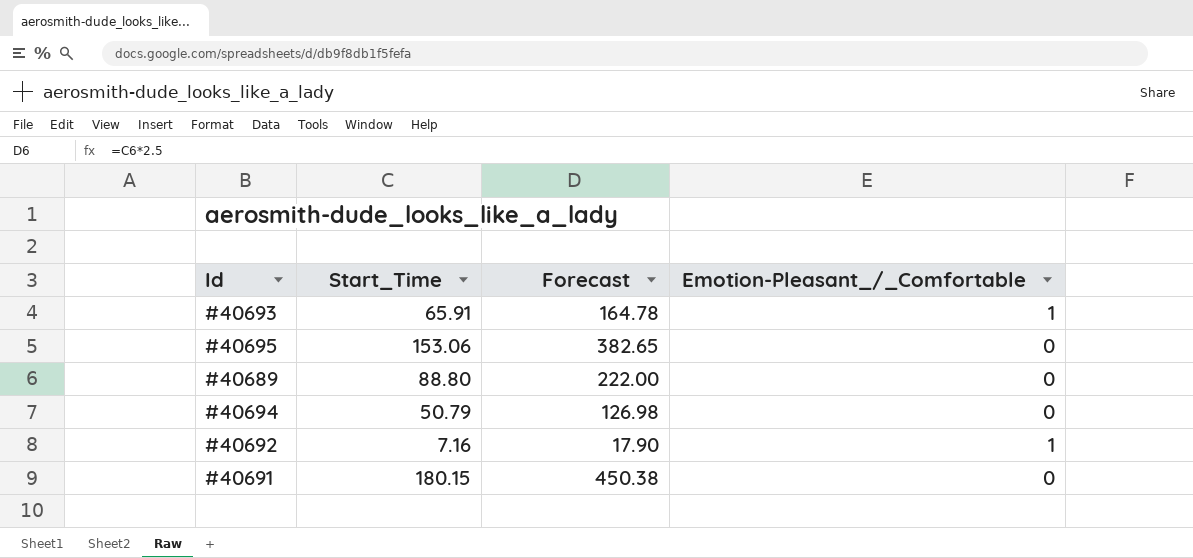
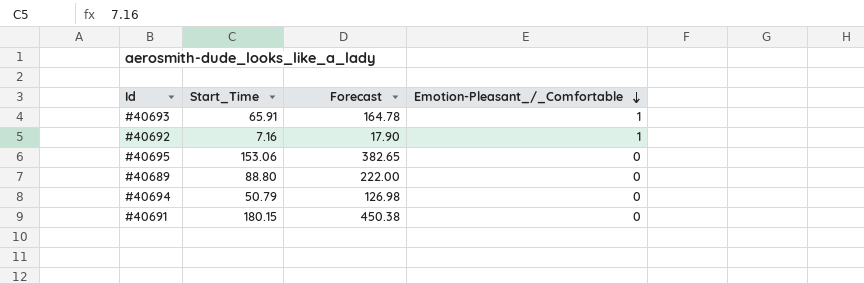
row order: none -> Emotion-Pleasant_/_Comfortable descending

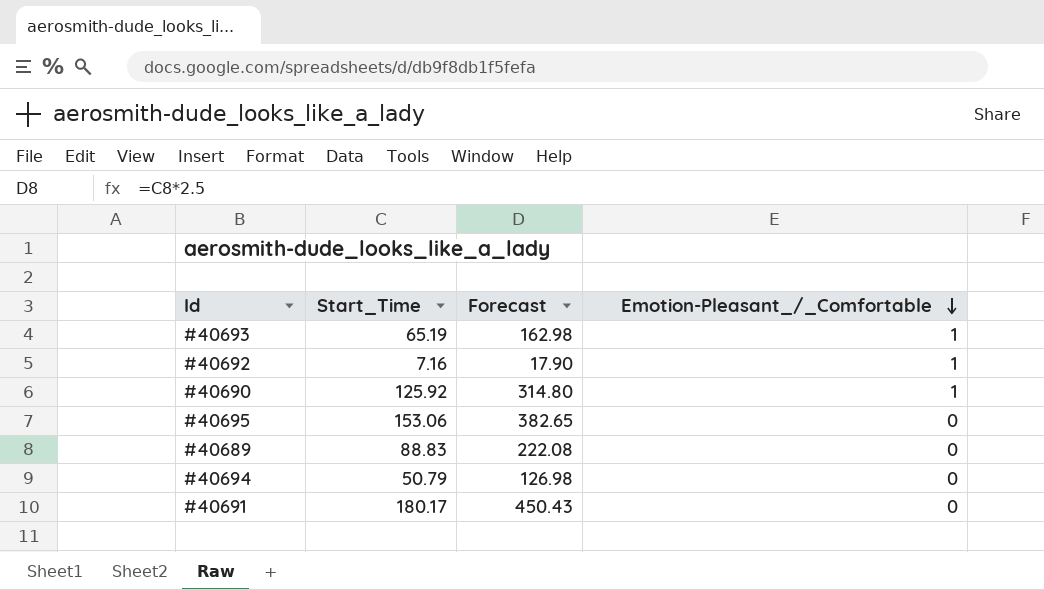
#40693 | Start_Time: 65.91 -> 65.19
#40693 | Forecast: 164.78 -> 162.98
row #40690: none -> 125.92 | 314.80 | 1
#40689 | Start_Time: 88.80 -> 88.83
#40689 | Forecast: 222.00 -> 222.08
#40691 | Start_Time: 180.15 -> 180.17
#40691 | Forecast: 450.38 -> 450.43

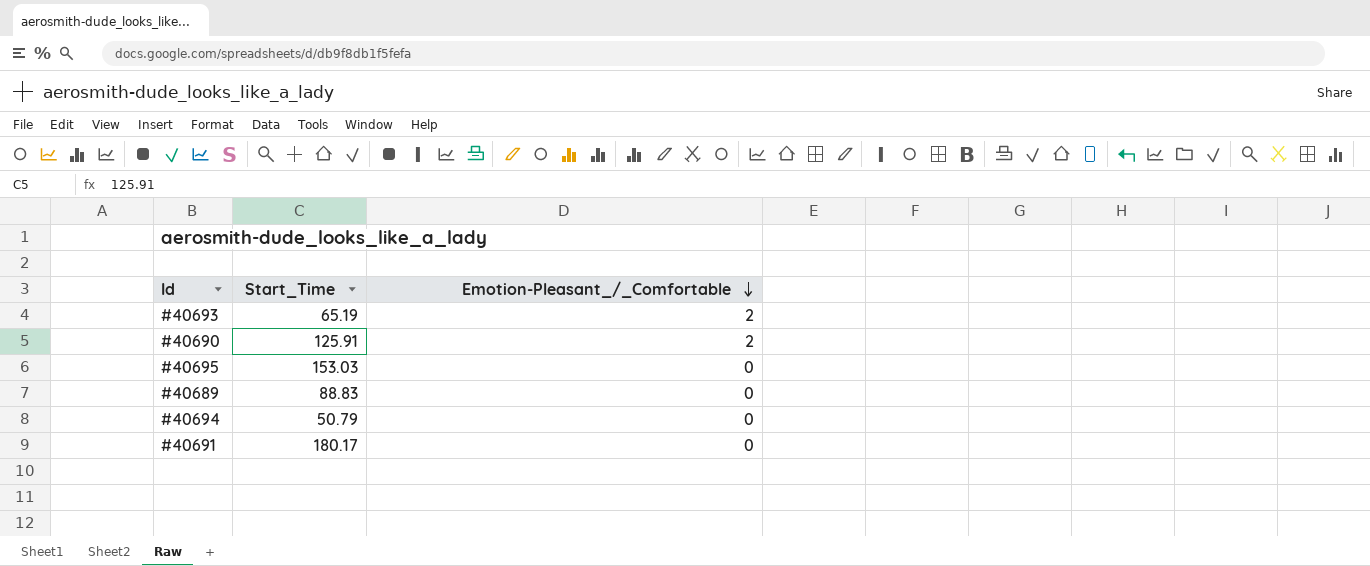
column Forecast | formula: [Start_Time] * 2.5 -> none
row #40692: 7.16 | 17.90 | 1 -> none
#40693 | Emotion-Pleasant_/_Comfortable: 1 -> 2
#40690 | Start_Time: 125.92 -> 125.91
#40690 | Emotion-Pleasant_/_Comfortable: 1 -> 2
#40695 | Start_Time: 153.06 -> 153.03

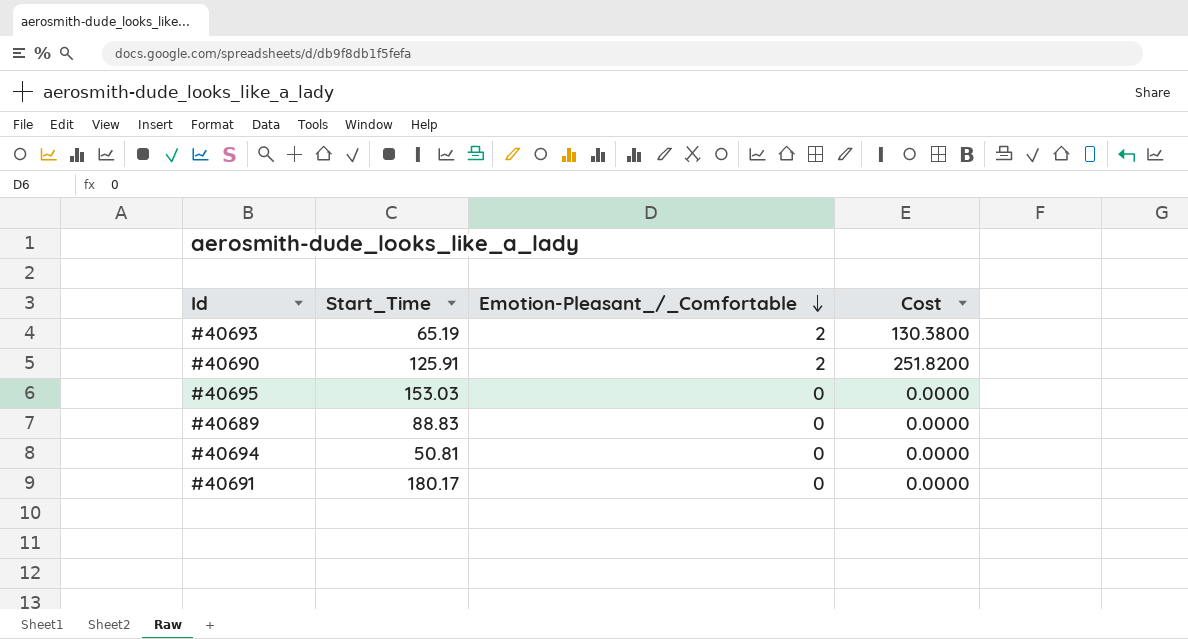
column Cost | formula: none -> [Start_Time] * [Emotion-Pleasant_/_Comfortable]
#40694 | Start_Time: 50.79 -> 50.81

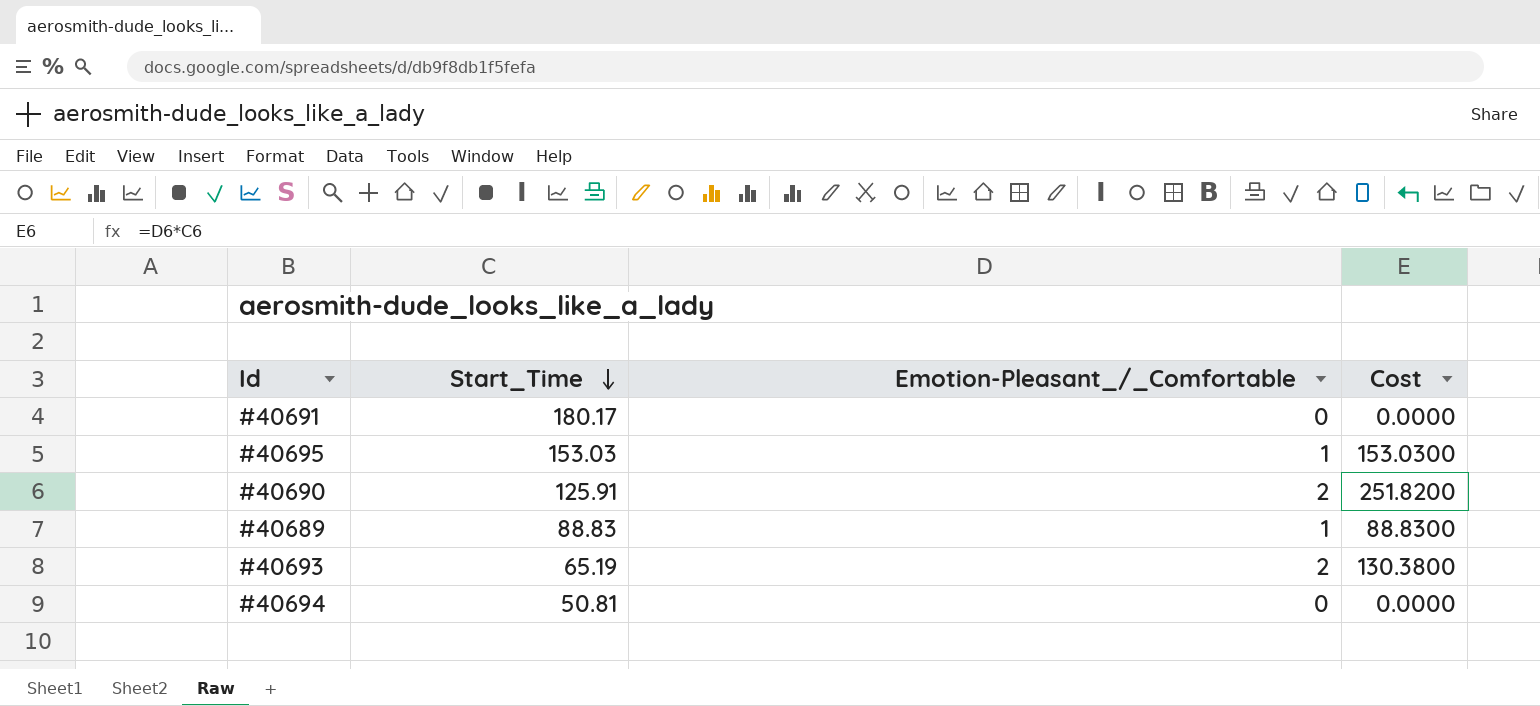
row order: Emotion-Pleasant_/_Comfortable descending -> Start_Time descending
#40695 | Emotion-Pleasant_/_Comfortable: 0 -> 1
#40695 | Cost: 0.0000 -> 153.0300
#40689 | Emotion-Pleasant_/_Comfortable: 0 -> 1
#40689 | Cost: 0.0000 -> 88.8300

